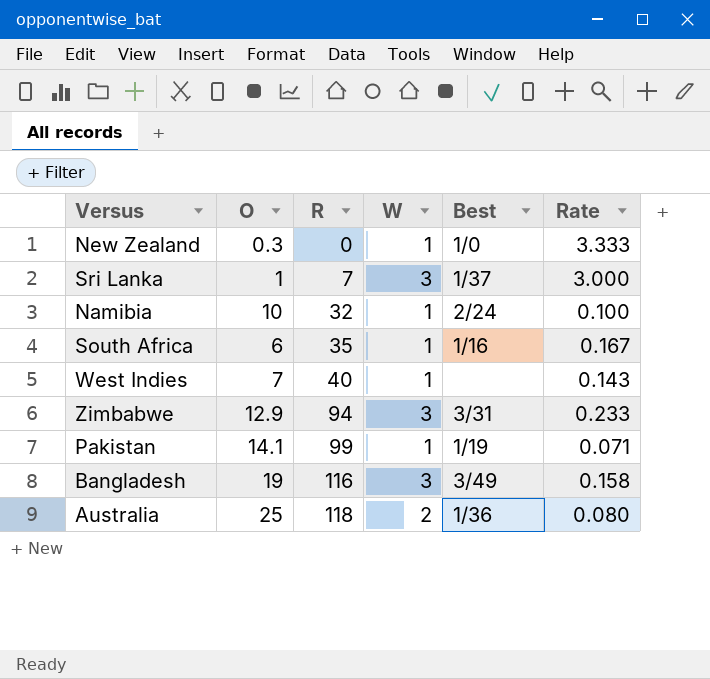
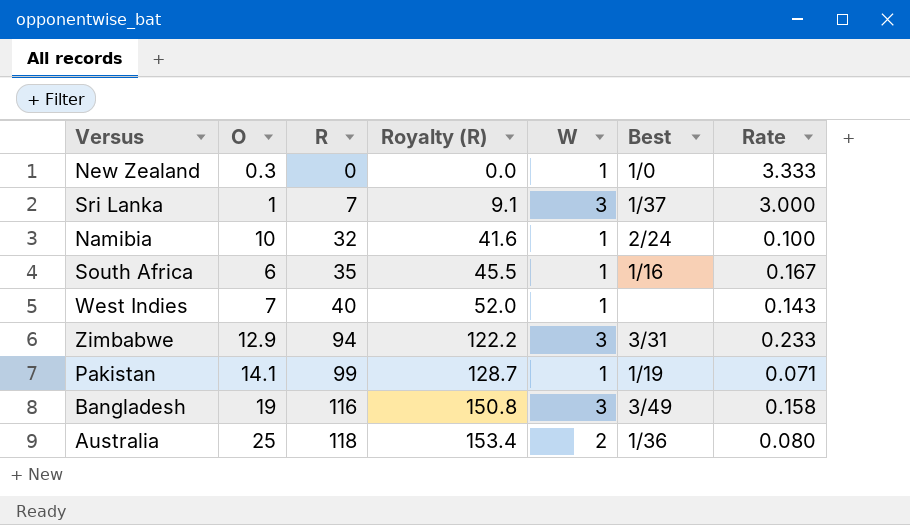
column Royalty (R) | formula: none -> [R] * 1.3

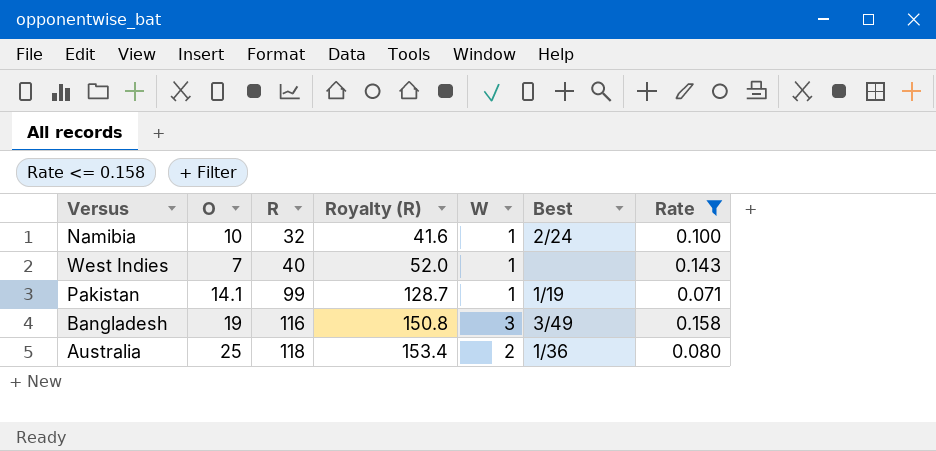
filter: none -> Rate <= 0.158

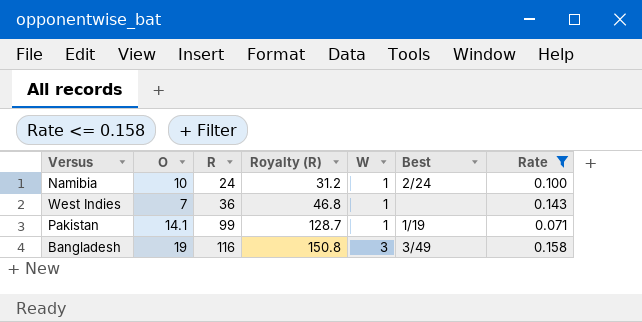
row Australia: 25 | 118 | 153.4 | 2 | 1/36 | 0.080 -> none
Namibia | R: 32 -> 24
Namibia | Royalty (R): 41.6 -> 31.2
West Indies | R: 40 -> 36
West Indies | Royalty (R): 52.0 -> 46.8

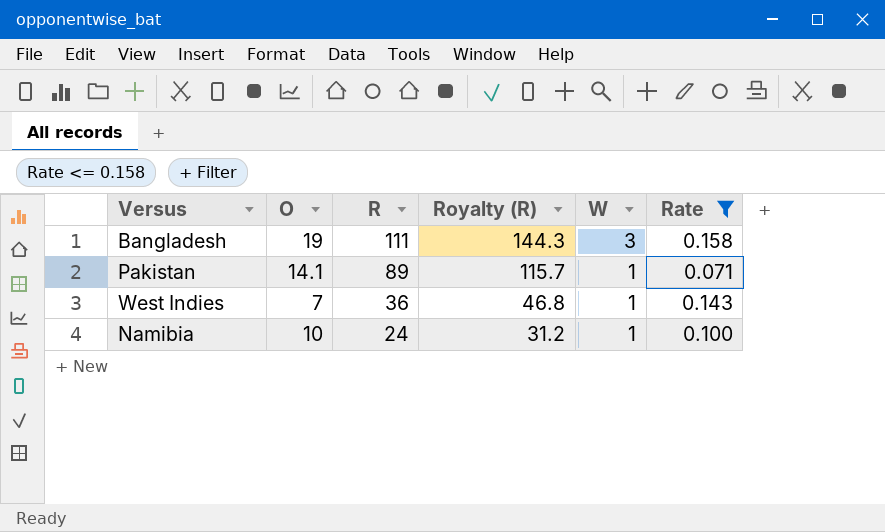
row order: R ascending -> R descending
column Best | position: 6 -> none
Bangladesh | R: 116 -> 111
Bangladesh | Royalty (R): 150.8 -> 144.3
Pakistan | R: 99 -> 89
Pakistan | Royalty (R): 128.7 -> 115.7

